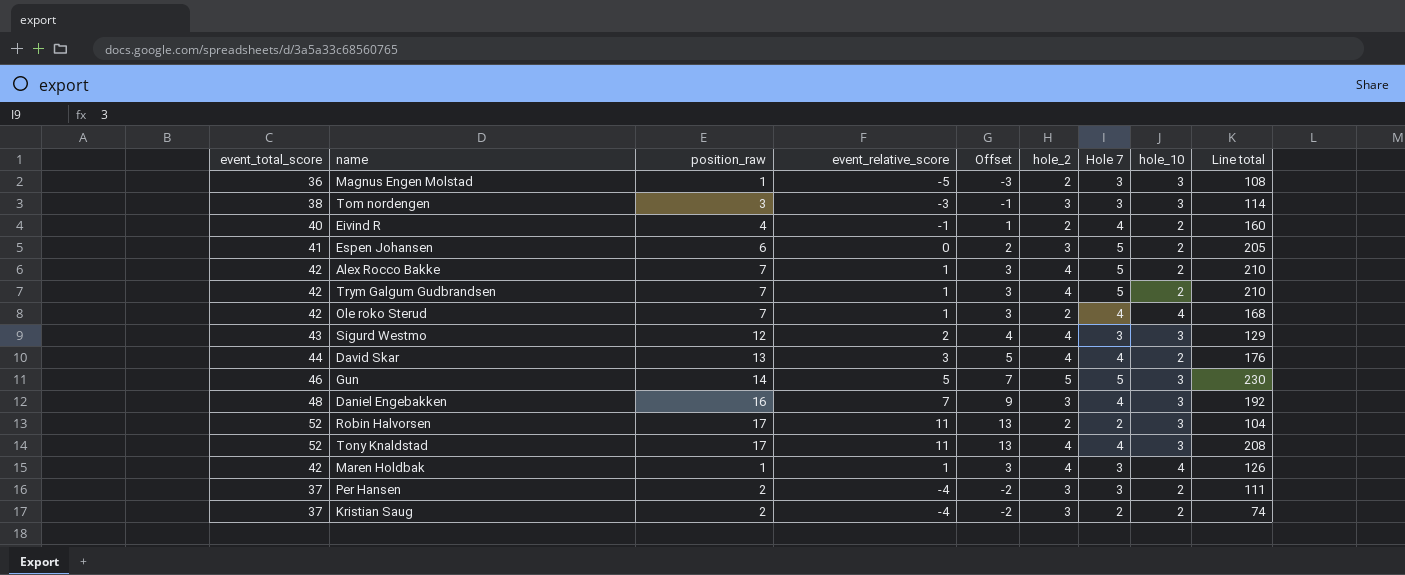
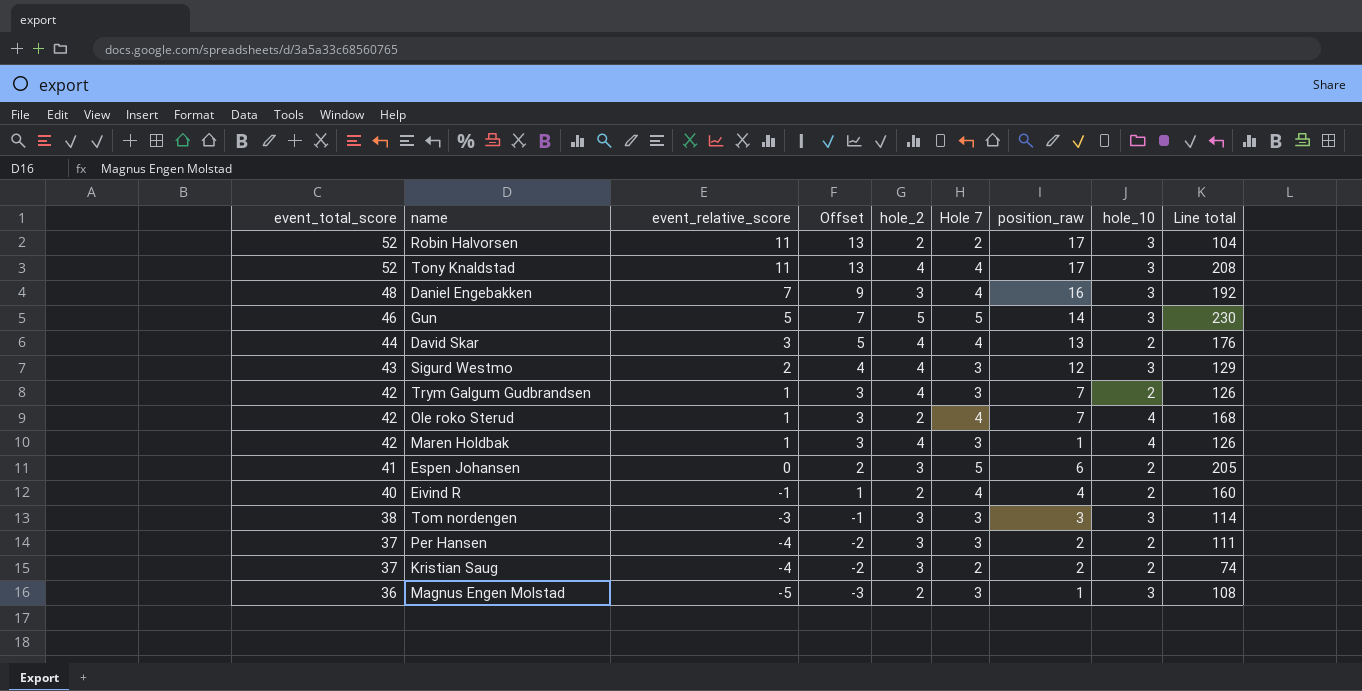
row order: none -> event_total_score descending
column position_raw | position: 3 -> 7
row Alex Rocco Bakke: 42 | 7 | 1 | 3 | 4 | 5 | 2 | 210 -> none
Trym Galgum Gudbrandsen | Hole 7: 5 -> 3
Trym Galgum Gudbrandsen | Line total: 210 -> 126

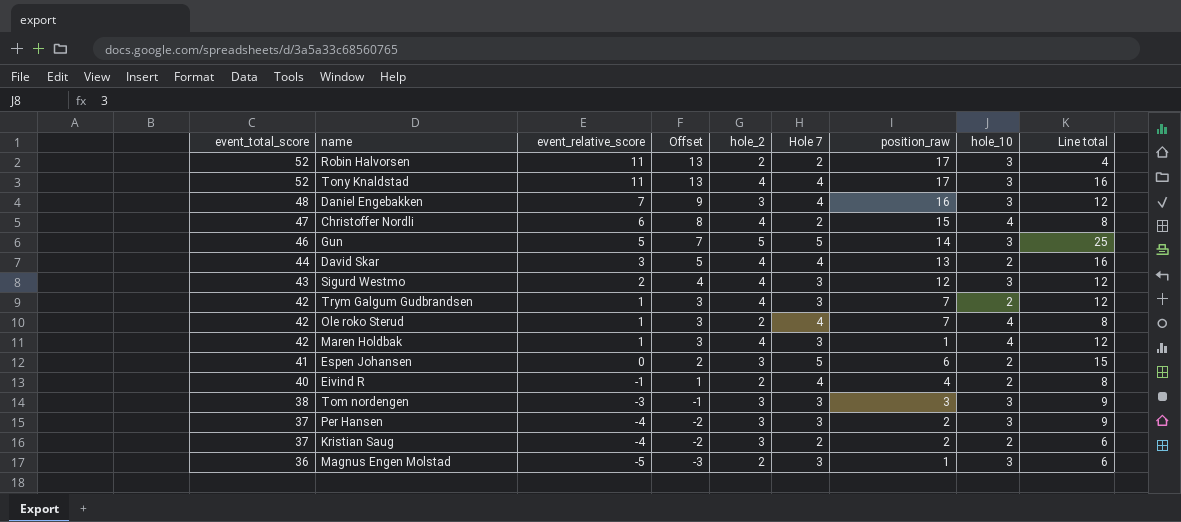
column Line total | formula: [event_total_score] * [Hole 7] -> [hole_2] * [Hole 7]
row Christoffer Nordli: none -> 47 | 6 | 8 | 4 | 2 | 15 | 4 | 8
Per Hansen | hole_10: 2 -> 3

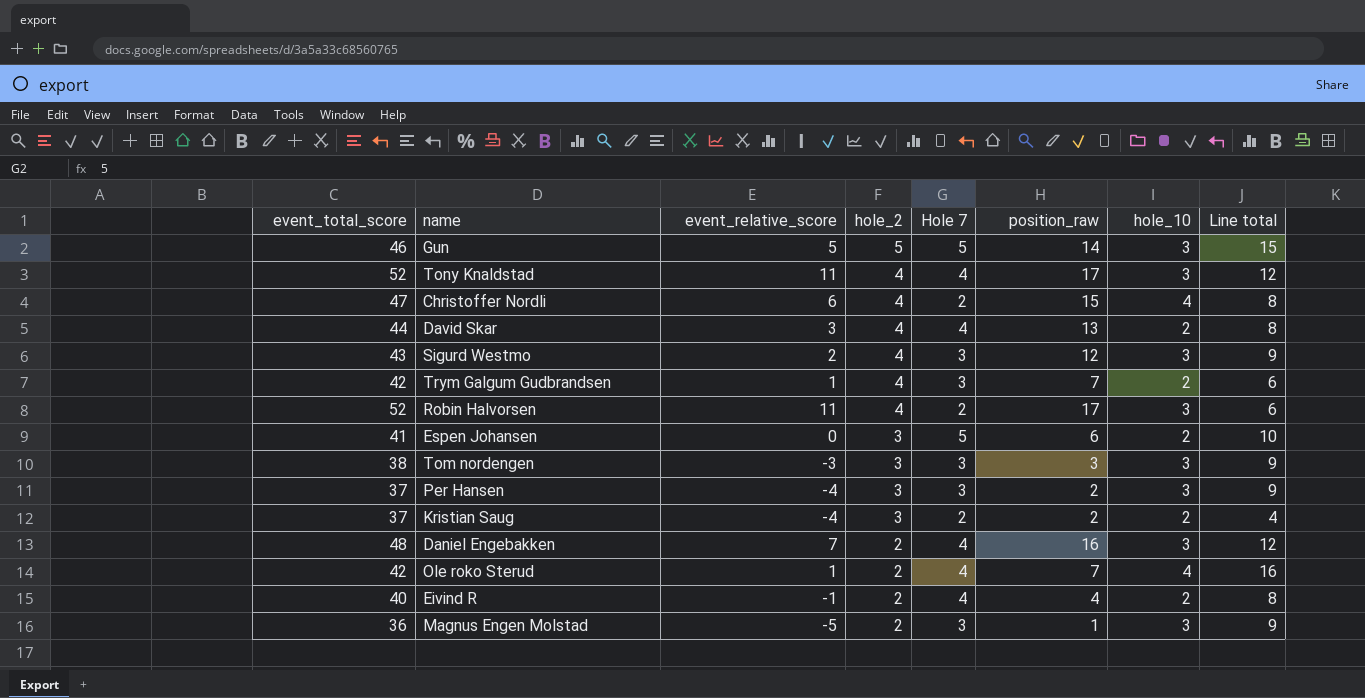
row order: event_total_score descending -> hole_2 descending
column Offset | formula: [event_relative_score] + 2 -> none
column Line total | formula: [hole_2] * [Hole 7] -> [Hole 7] * [hole_10]
row Maren Holdbak: 42 | 1 | 3 | 4 | 3 | 1 | 4 | 12 -> none
Robin Halvorsen | hole_2: 2 -> 4
Daniel Engebakken | hole_2: 3 -> 2

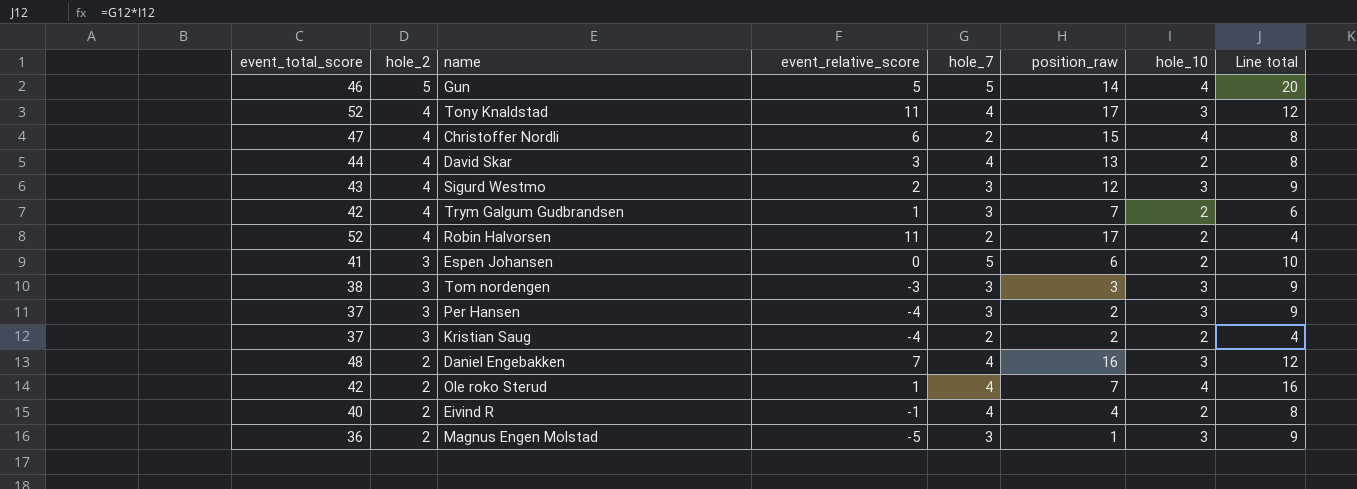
column hole_2 | position: 4 -> 2
column name: Hole 7 -> hole_7
Gun | hole_10: 3 -> 4
Gun | Line total: 15 -> 20
Robin Halvorsen | hole_10: 3 -> 2
Robin Halvorsen | Line total: 6 -> 4

